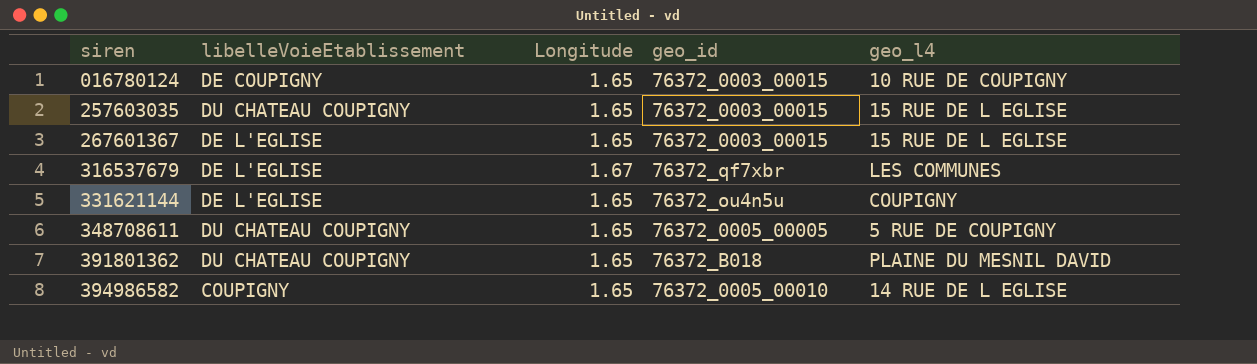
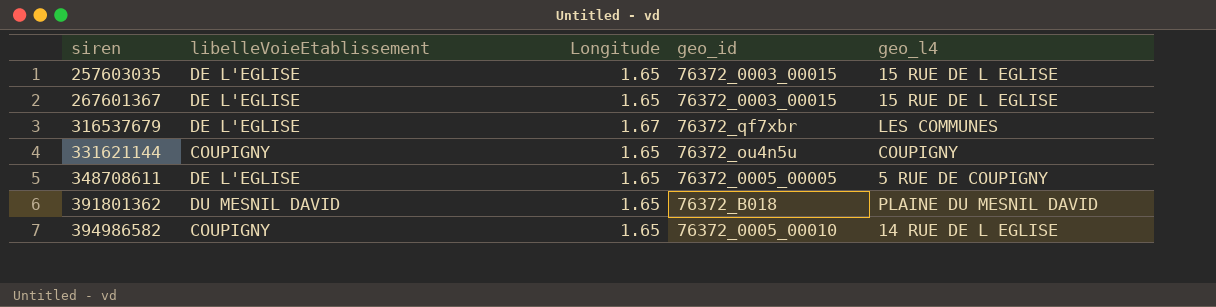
row 016780124: DE COUPIGNY | 1.65 | 76372_0003_00015 | 10 RUE DE COUPIGNY -> none
257603035 | libelleVoieEtablissement: DU CHATEAU COUPIGNY -> DE L'EGLISE
331621144 | libelleVoieEtablissement: DE L'EGLISE -> COUPIGNY
348708611 | libelleVoieEtablissement: DU CHATEAU COUPIGNY -> DE L'EGLISE
391801362 | libelleVoieEtablissement: DU CHATEAU COUPIGNY -> DU MESNIL DAVID

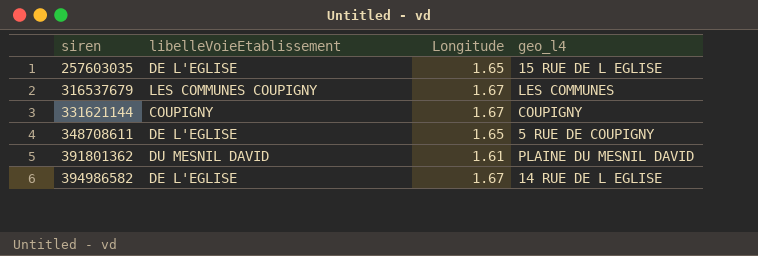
column geo_id | position: 4 -> none
row 267601367: DE L'EGLISE | 1.65 | 76372_0003_00015 | 15 RUE DE L EGLISE -> none
316537679 | libelleVoieEtablissement: DE L'EGLISE -> LES COMMUNES COUPIGNY
331621144 | Longitude: 1.65 -> 1.67
391801362 | Longitude: 1.65 -> 1.61
394986582 | libelleVoieEtablissement: COUPIGNY -> DE L'EGLISE
394986582 | Longitude: 1.65 -> 1.67

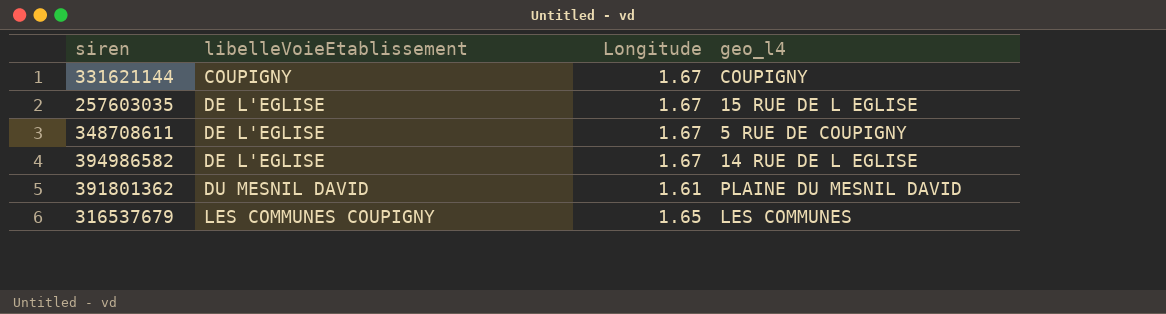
row order: siren ascending -> libelleVoieEtablissement ascending
257603035 | Longitude: 1.65 -> 1.67
348708611 | Longitude: 1.65 -> 1.67
316537679 | Longitude: 1.67 -> 1.65

